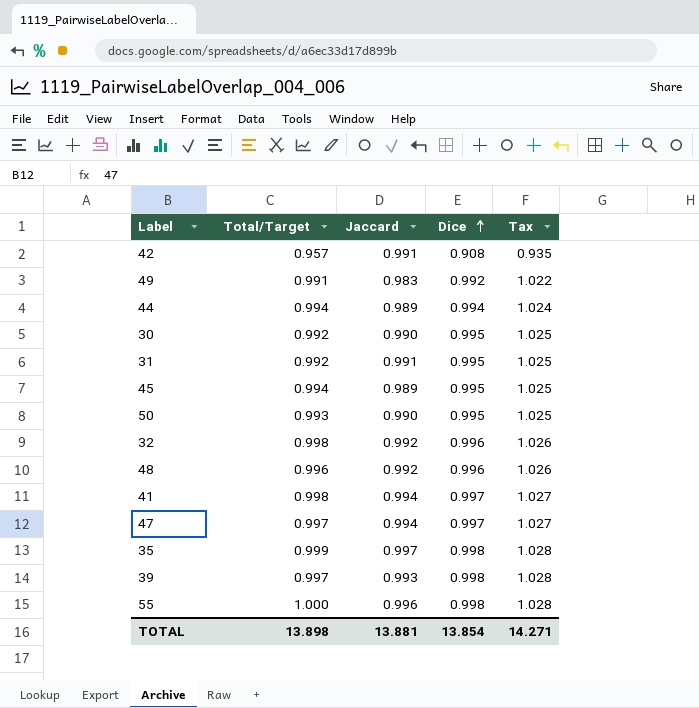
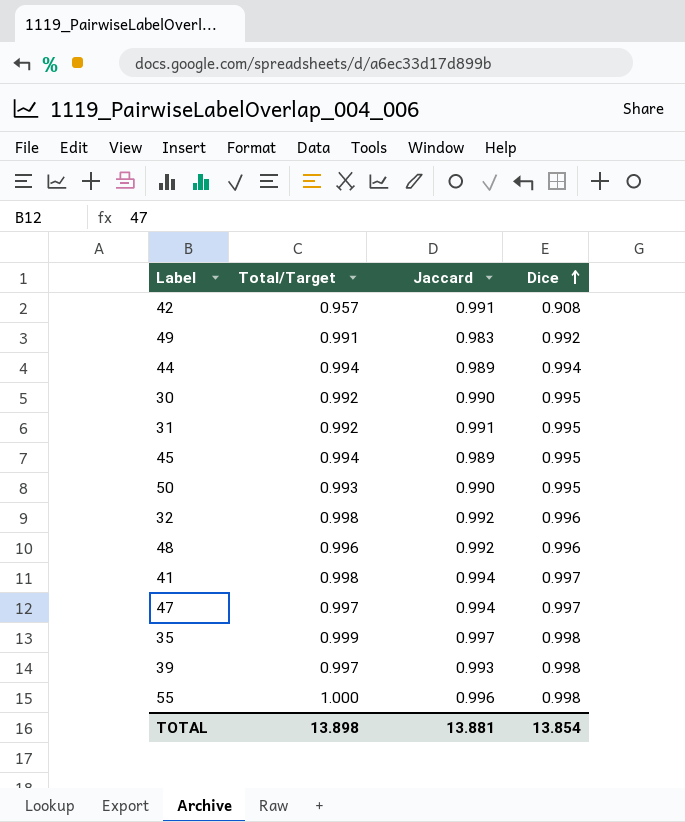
column Tax | formula: [Dice] * 1.03 -> none

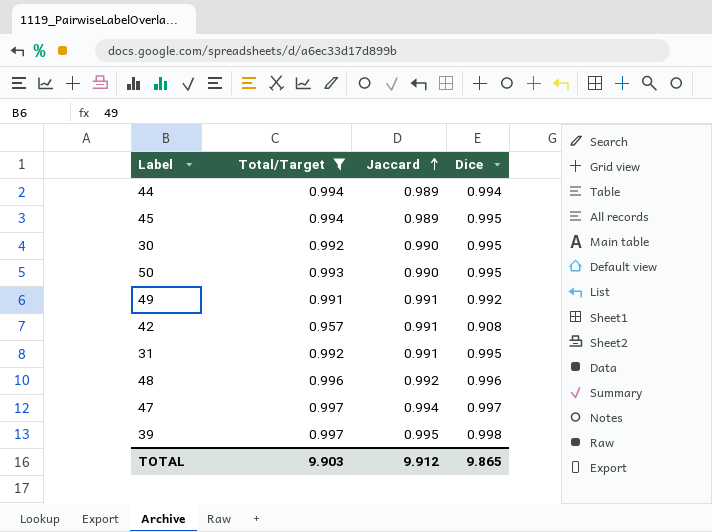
filter: none -> Total/Target <= 0.997
row order: Dice ascending -> Jaccard ascending
49 | Jaccard: 0.983 -> 0.991
39 | Jaccard: 0.993 -> 0.995
TOTAL | Total/Target: 13.898 -> 9.903
TOTAL | Jaccard: 13.881 -> 9.912
TOTAL | Dice: 13.854 -> 9.865

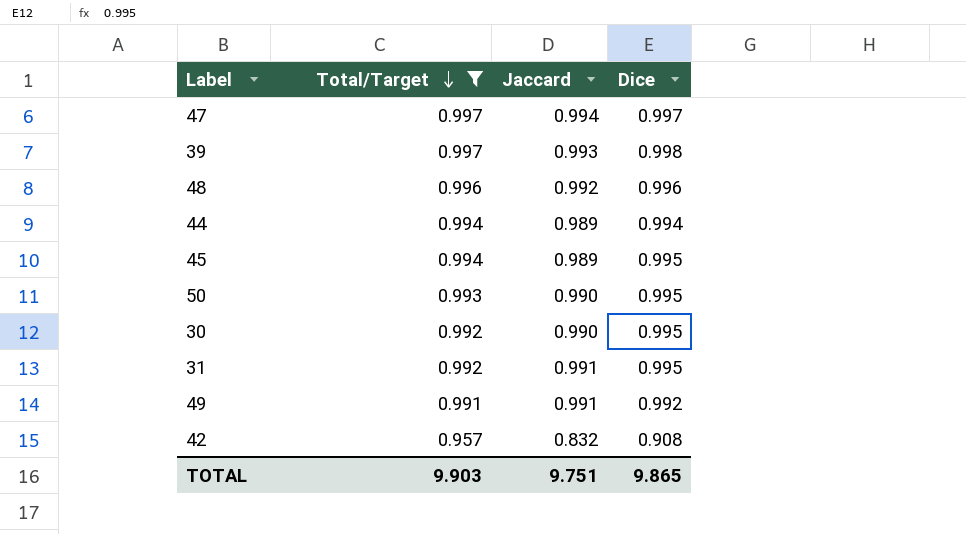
row order: Jaccard ascending -> Total/Target descending
39 | Jaccard: 0.995 -> 0.993
42 | Jaccard: 0.991 -> 0.832
TOTAL | Jaccard: 9.912 -> 9.751

